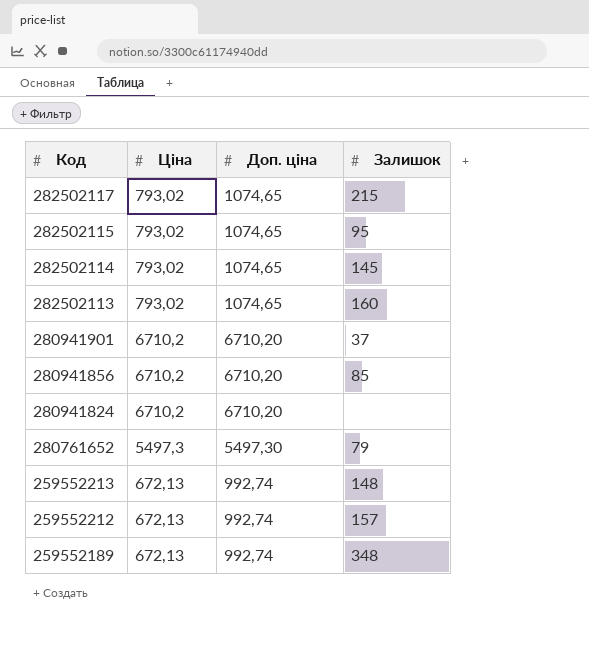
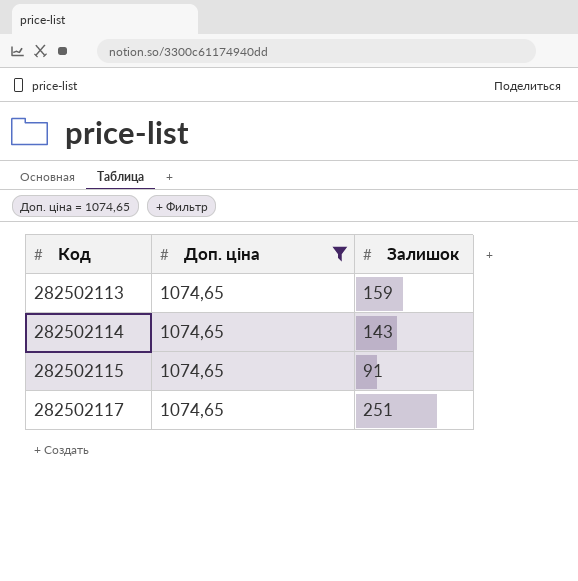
filter: none -> Доп. ціна = 1074,65
row order: Код descending -> Код ascending
column Ціна | position: 2 -> none
282502113 | Залишок: 160 -> 159
282502114 | Залишок: 145 -> 143
282502115 | Залишок: 95 -> 91
282502117 | Залишок: 215 -> 251

